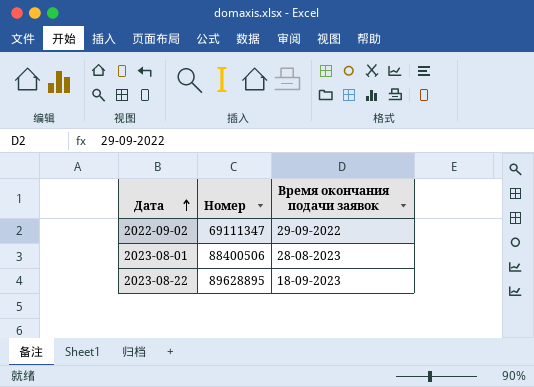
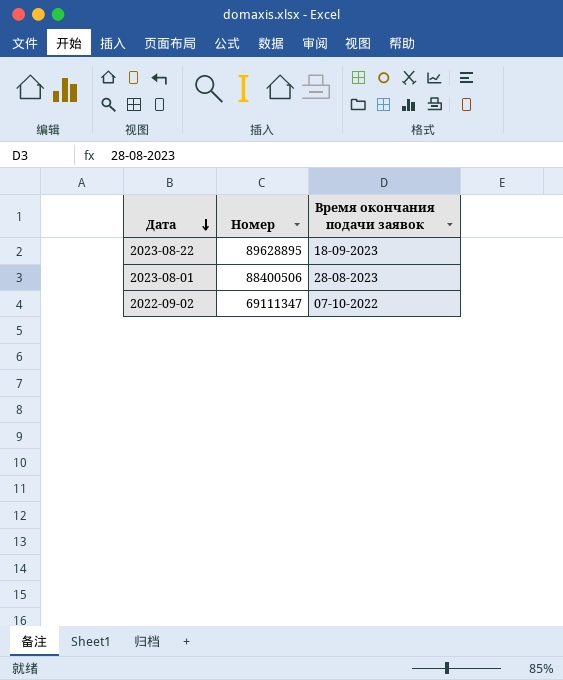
row order: Дата ascending -> Дата descending
2022-09-02 | Время окончания подачи заявок: 29-09-2022 -> 07-10-2022

